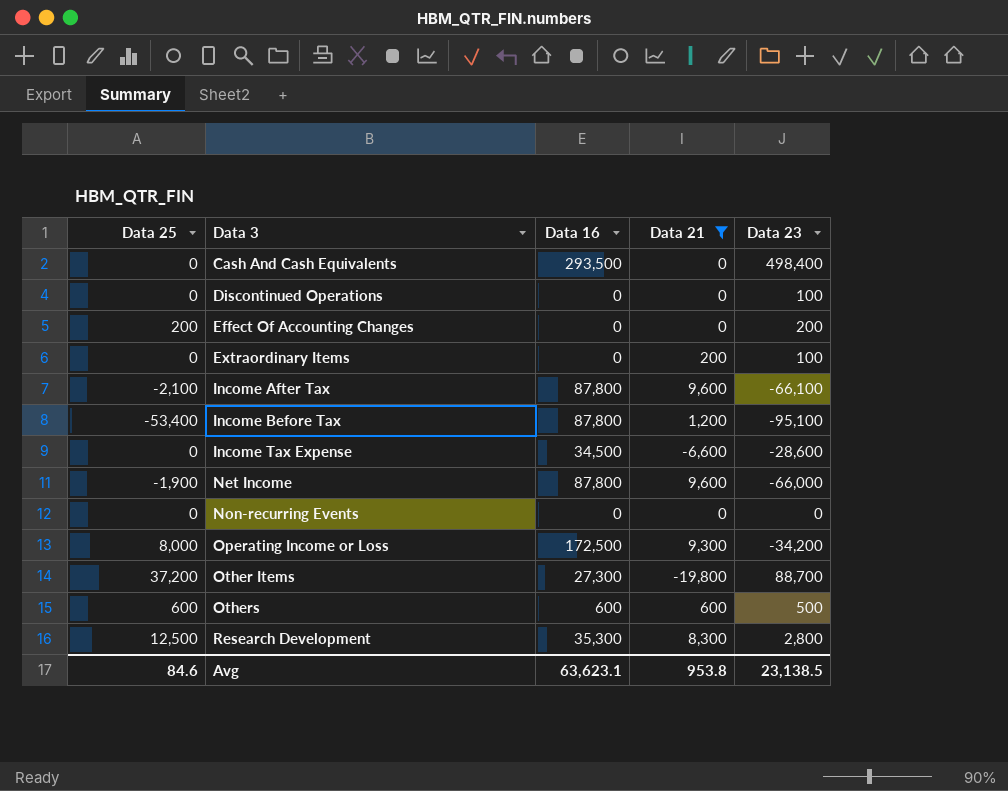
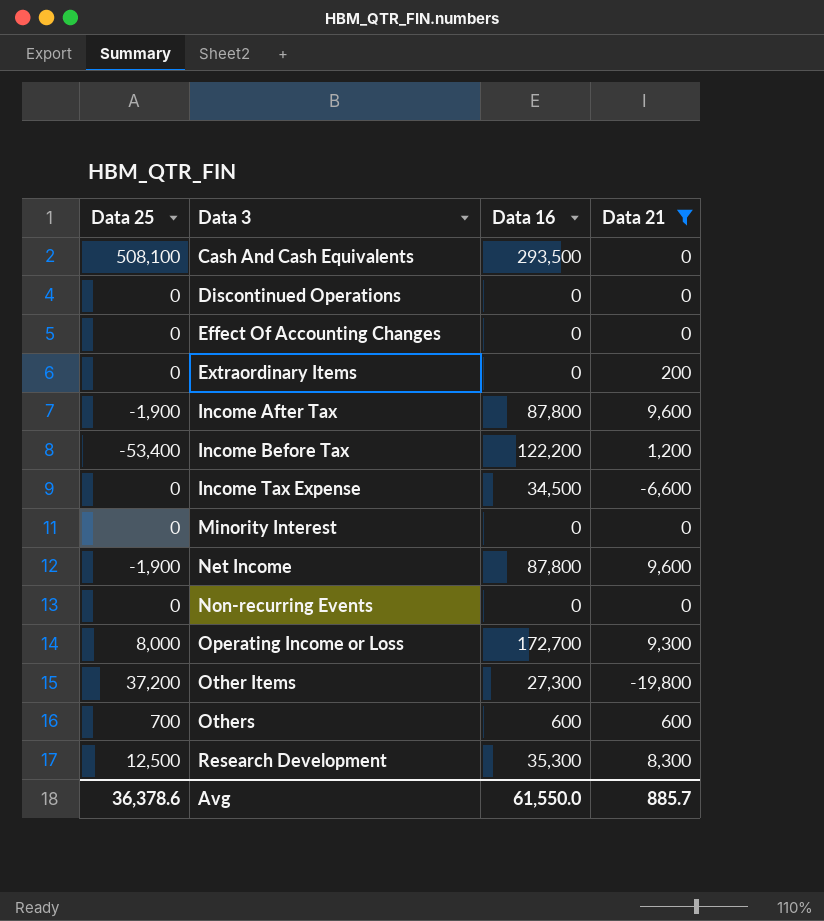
column Data 23 | position: 5 -> none
Cash And Cash Equivalents | Data 25: 0 -> 508,100
Effect Of Accounting Changes | Data 25: 200 -> 0
Income After Tax | Data 25: -2,100 -> -1,900
Income Before Tax | Data 16: 87,800 -> 122,200
row Minority Interest: none -> 0 | 0 | 0
Operating Income or Loss | Data 16: 172,500 -> 172,700
Others | Data 25: 600 -> 700
Avg | Data 25: 84.6 -> 36,378.6
Avg | Data 16: 63,623.1 -> 61,550.0
Avg | Data 21: 953.8 -> 885.7

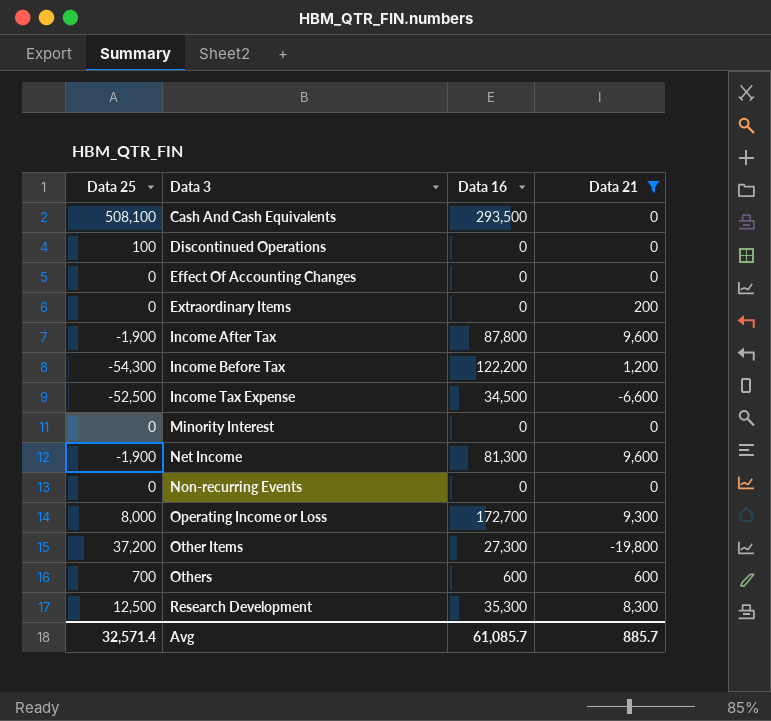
Discontinued Operations | Data 25: 0 -> 100
Income Before Tax | Data 25: -53,400 -> -54,300
Income Tax Expense | Data 25: 0 -> -52,500
Net Income | Data 16: 87,800 -> 81,300
Avg | Data 25: 36,378.6 -> 32,571.4
Avg | Data 16: 61,550.0 -> 61,085.7

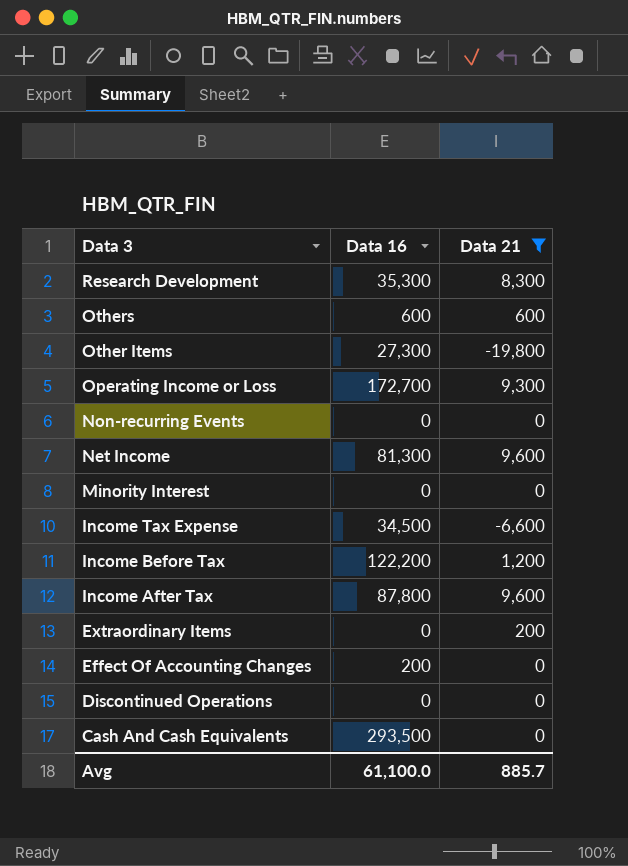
row order: Data 3 ascending -> Data 3 descending
column Data 25 | position: 1 -> none
Effect Of Accounting Changes | Data 16: 0 -> 200
Avg | Data 16: 61,085.7 -> 61,100.0

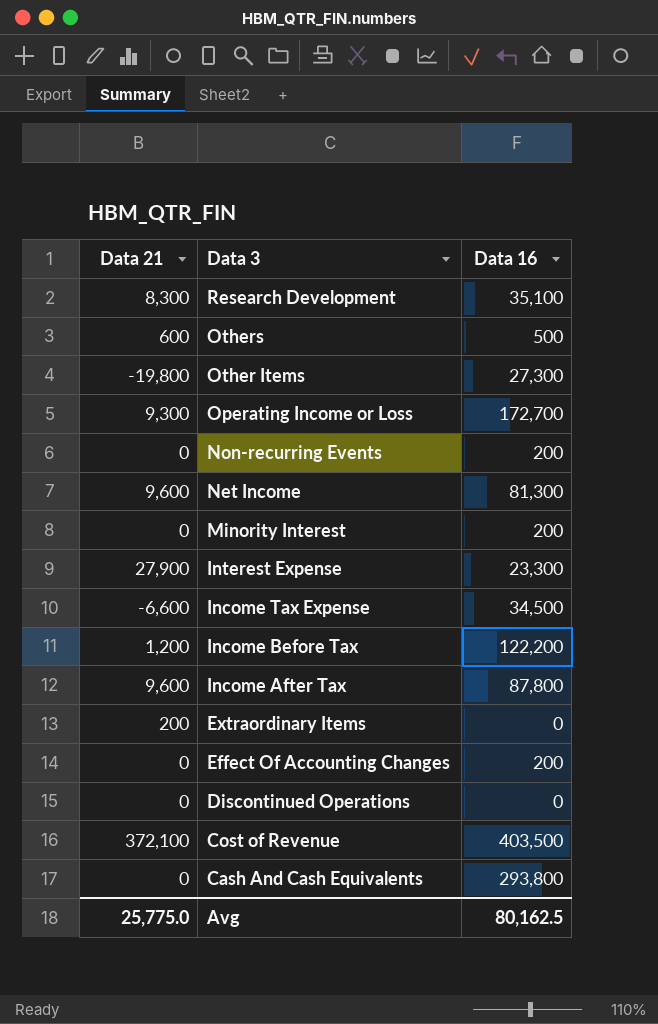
filter: Data 21 <= 9,600 -> none
column Data 21 | position: 3 -> 1
Research Development | Data 16: 35,300 -> 35,100
Others | Data 16: 600 -> 500
Non-recurring Events | Data 16: 0 -> 200
Minority Interest | Data 16: 0 -> 200
Cash And Cash Equivalents | Data 16: 293,500 -> 293,800
Avg | Data 21: 885.7 -> 25,775.0
Avg | Data 16: 61,100.0 -> 80,162.5

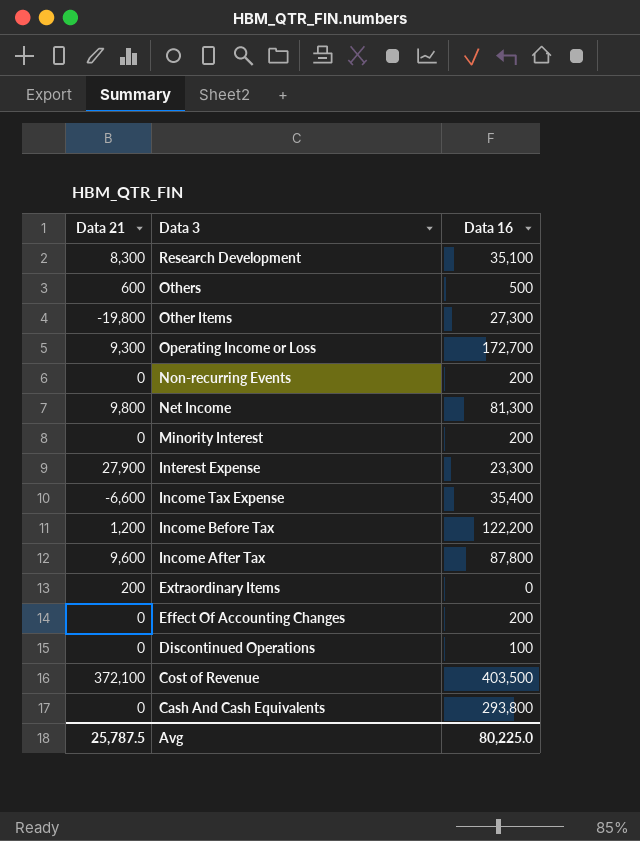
Net Income | Data 21: 9,600 -> 9,800
Income Tax Expense | Data 16: 34,500 -> 35,400
Discontinued Operations | Data 16: 0 -> 100
Avg | Data 21: 25,775.0 -> 25,787.5
Avg | Data 16: 80,162.5 -> 80,225.0

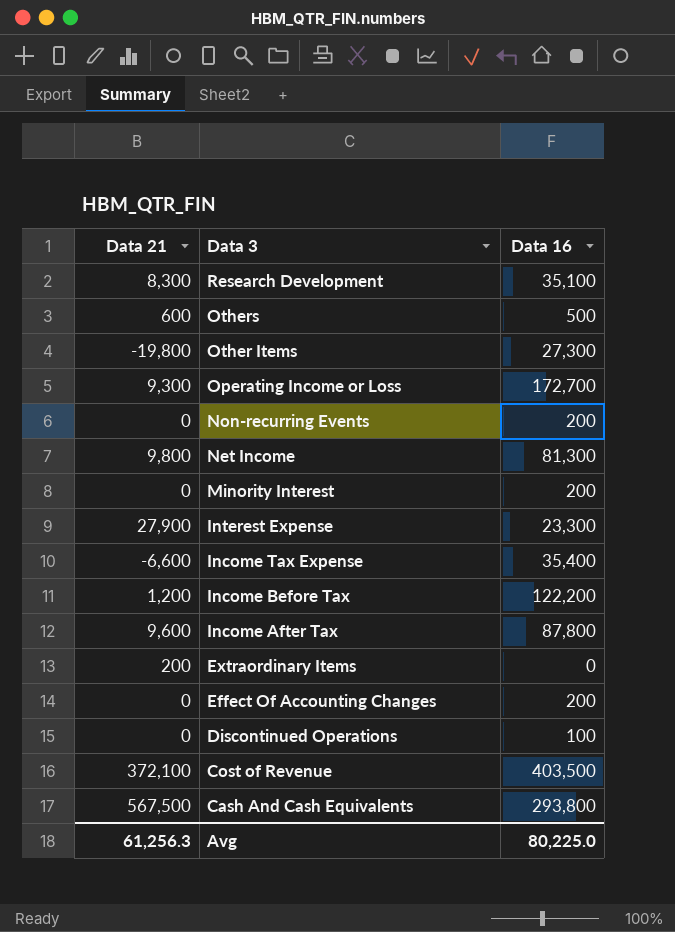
Cash And Cash Equivalents | Data 21: 0 -> 567,500
Avg | Data 21: 25,787.5 -> 61,256.3

